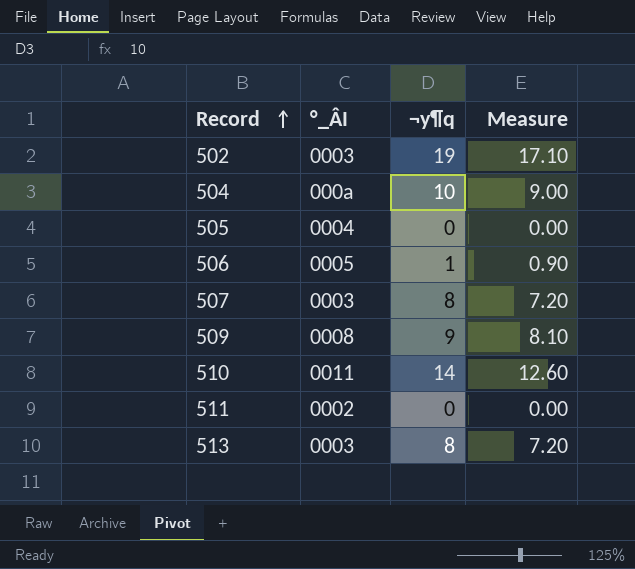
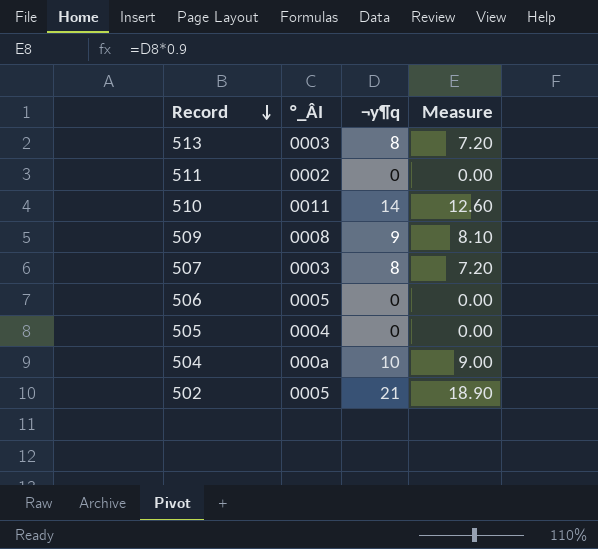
row order: Record ascending -> Record descending
506 | ¬y¶q: 1 -> 0
506 | Measure: 0.90 -> 0.00
502 | °_ÂI: 0003 -> 0005
502 | ¬y¶q: 19 -> 21
502 | Measure: 17.10 -> 18.90

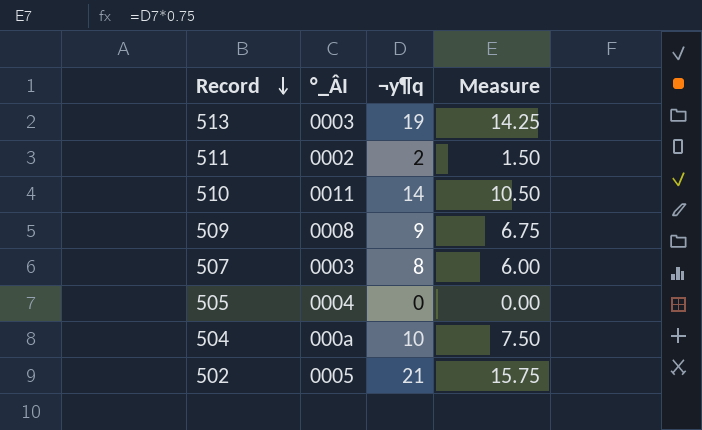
column Measure | formula: [¬y¶q] * 0.9 -> [¬y¶q] * 0.75
row 506: 0005 | 0 | 0.00 -> none
513 | ¬y¶q: 8 -> 19
511 | ¬y¶q: 0 -> 2

